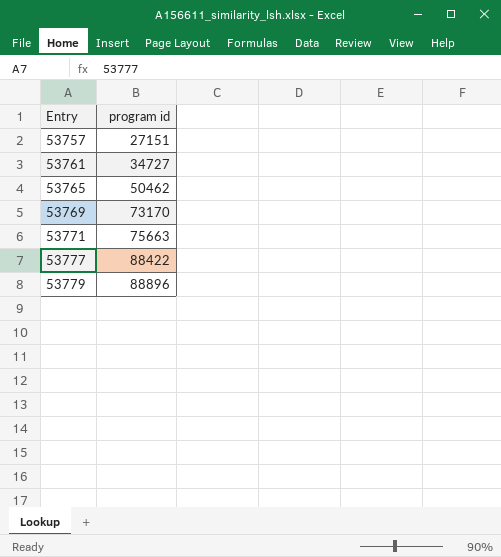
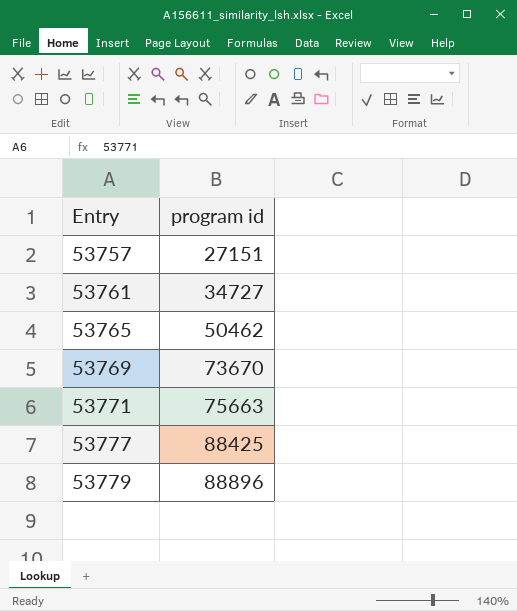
53769 | program id: 73170 -> 73670
53777 | program id: 88422 -> 88425

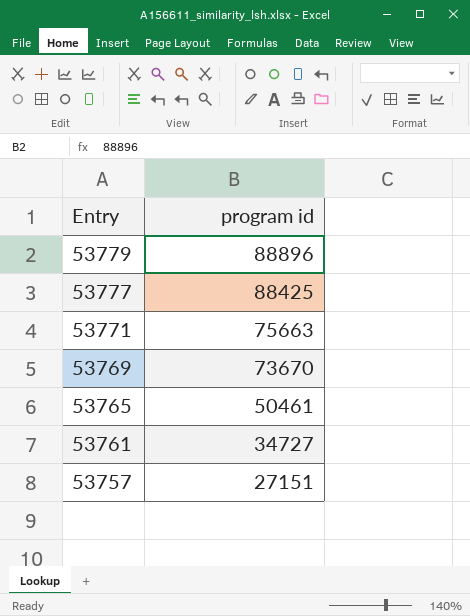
row order: Entry ascending -> Entry descending
53765 | program id: 50462 -> 50461

